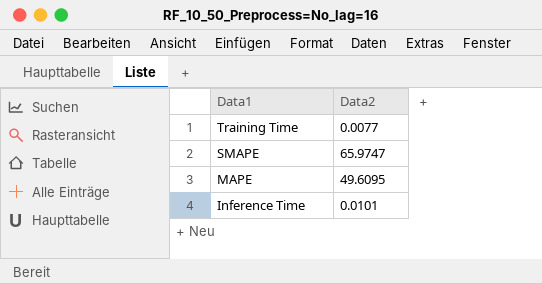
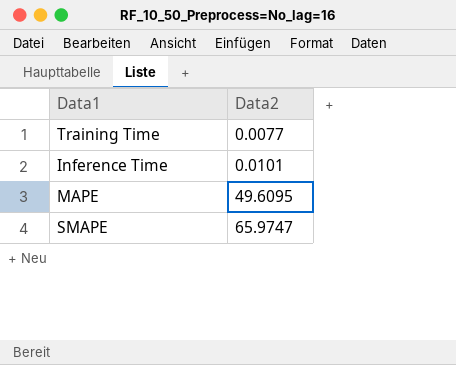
row order: Data1 descending -> Data2 ascending

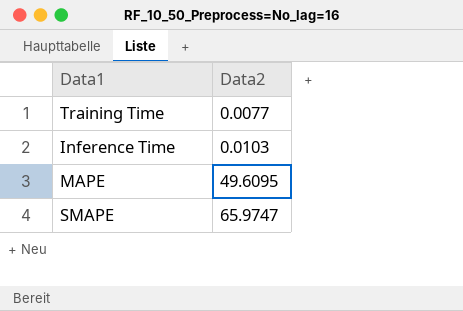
Inference Time | Data2: 0.0101 -> 0.0103

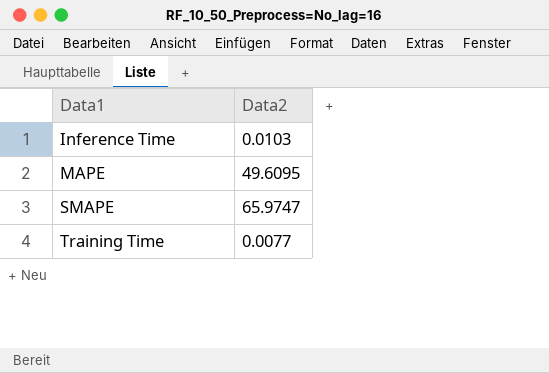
row order: Data2 ascending -> Data1 ascending

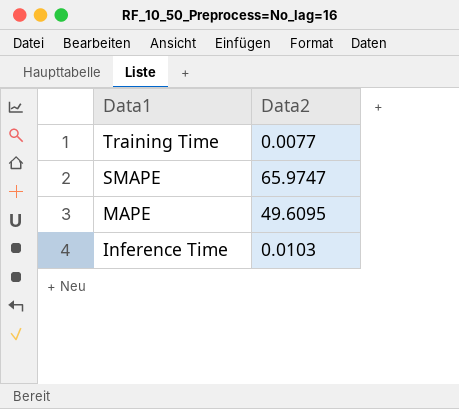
row order: Data1 ascending -> Data1 descending

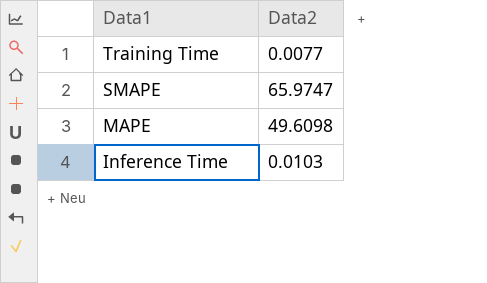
MAPE | Data2: 49.6095 -> 49.6098

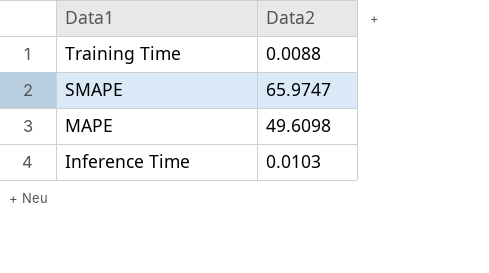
Training Time | Data2: 0.0077 -> 0.0088

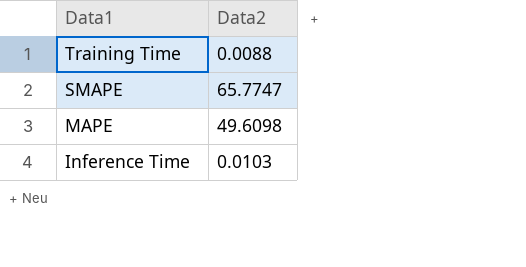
SMAPE | Data2: 65.9747 -> 65.7747

